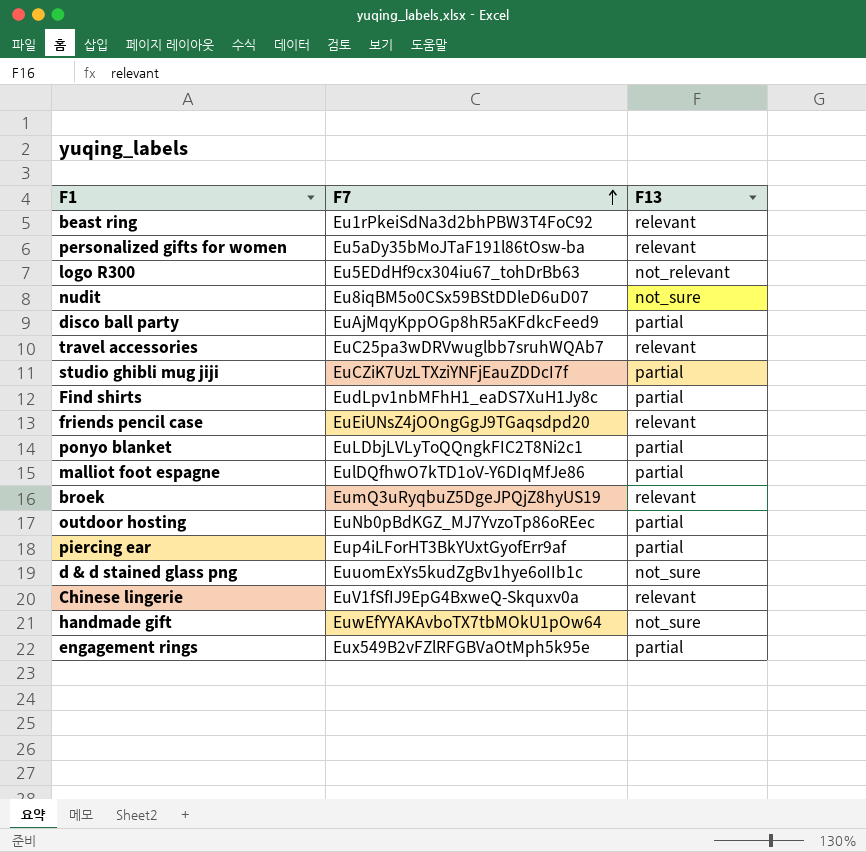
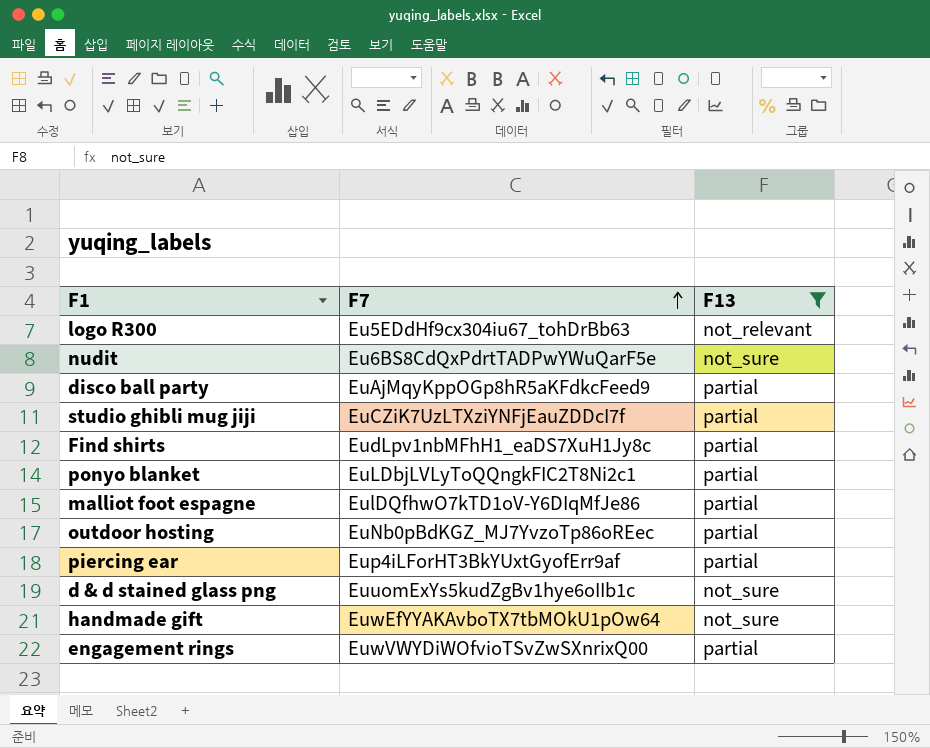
filter: none -> F13 != relevant
nudit | F7: Eu8iqBM5o0CSx59BStDDleD6uD07 -> Eu6BS8CdQxPdrtTADPwYWuQarF5e
engagement rings | F7: Eux549B2vFZlRFGBVaOtMph5k95e -> EuwVWYDiWOfvioTSvZwSXnrixQ00

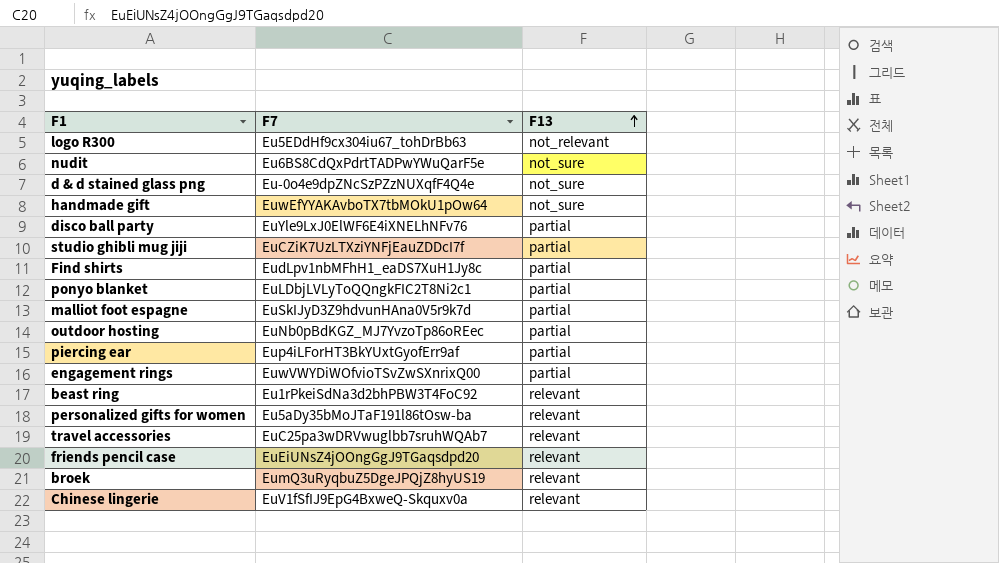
filter: F13 != relevant -> none
row order: F7 ascending -> F13 ascending
d & d stained glass png | F7: EuuomExYs5kudZgBv1hye6oIIb1c -> Eu-0o4e9dpZNcSzPZzNUXqfF4Q4e
disco ball party | F7: EuAjMqyKppOGp8hR5aKFdkcFeed9 -> EuYle9LxJ0ElWF6E4iXNELhNFv76
malliot foot espagne | F7: EulDQfhwO7kTD1oV-Y6DIqMfJe86 -> EuSkIJyD3Z9hdvunHAna0V5r9k7d

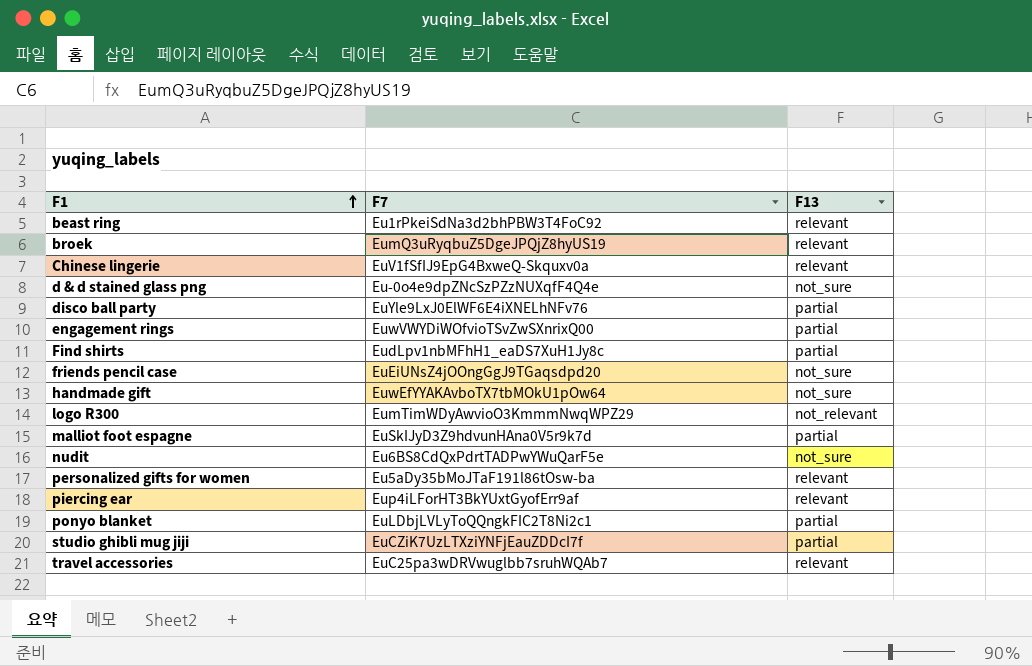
row order: F13 ascending -> F1 ascending
row outdoor hosting: EuNb0pBdKGZ_MJ7YvzoTp86oREec | partial -> none
friends pencil case | F13: relevant -> not_sure
logo R300 | F7: Eu5EDdHf9cx304iu67_tohDrBb63 -> EumTimWDyAwvioO3KmmmNwqWPZ29
piercing ear | F13: partial -> relevant

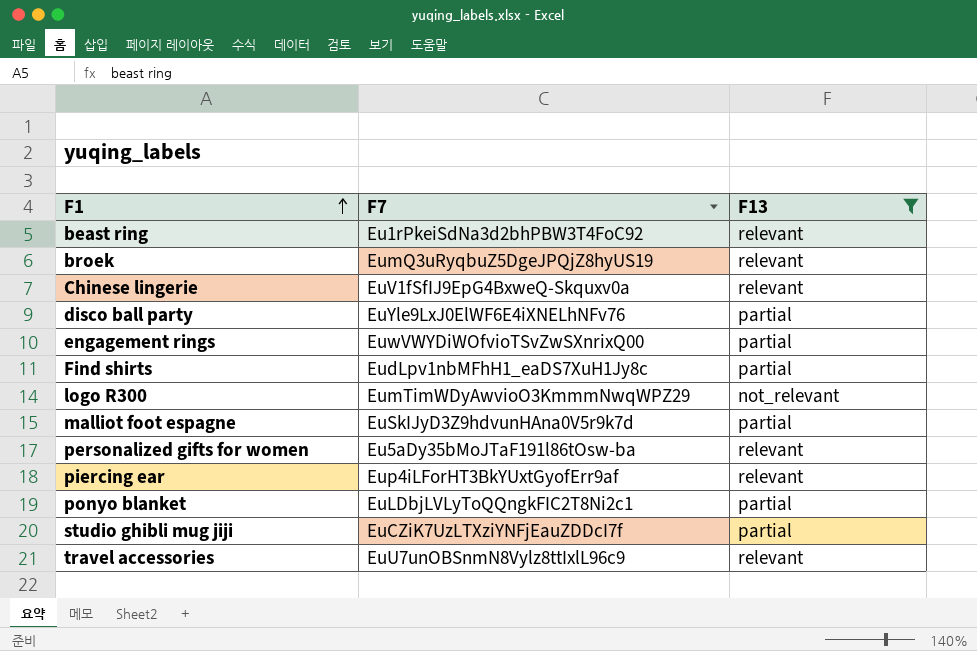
filter: none -> F13 != not_sure
travel accessories | F7: EuC25pa3wDRVwuglbb7sruhWQAb7 -> EuU7unOBSnmN8Vylz8ttIxlL96c9

